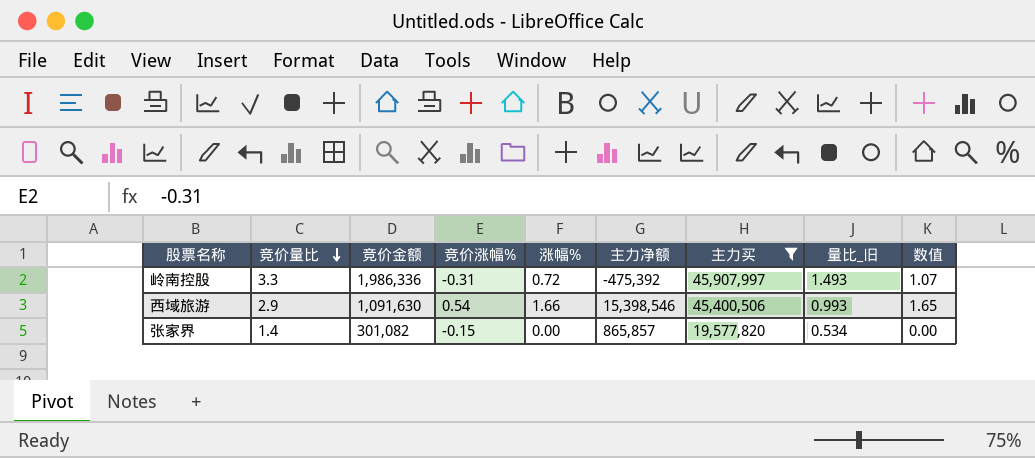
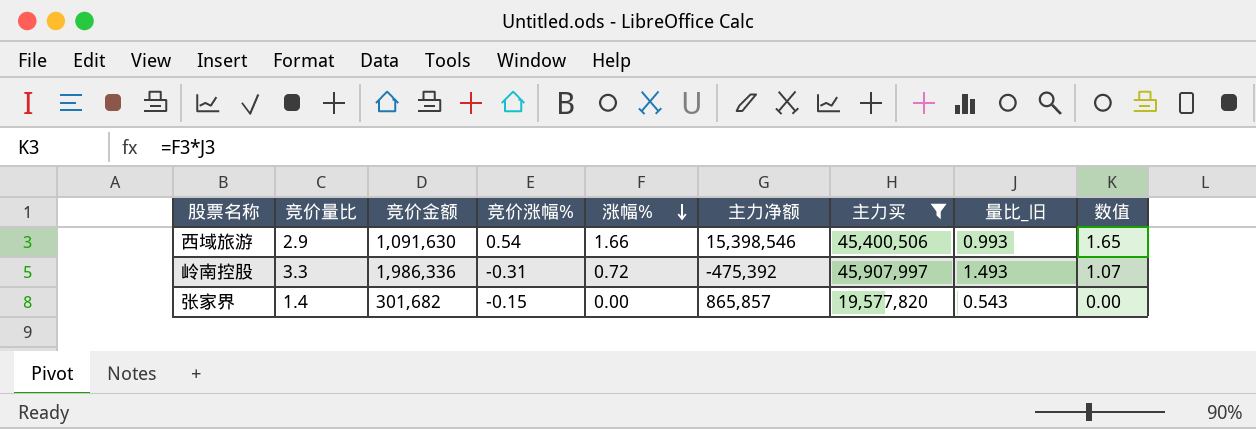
row order: 竞价量比 descending -> 涨幅% descending
张家界 | 竞价金额: 301,082 -> 301,682
张家界 | 量比_旧: 0.534 -> 0.543

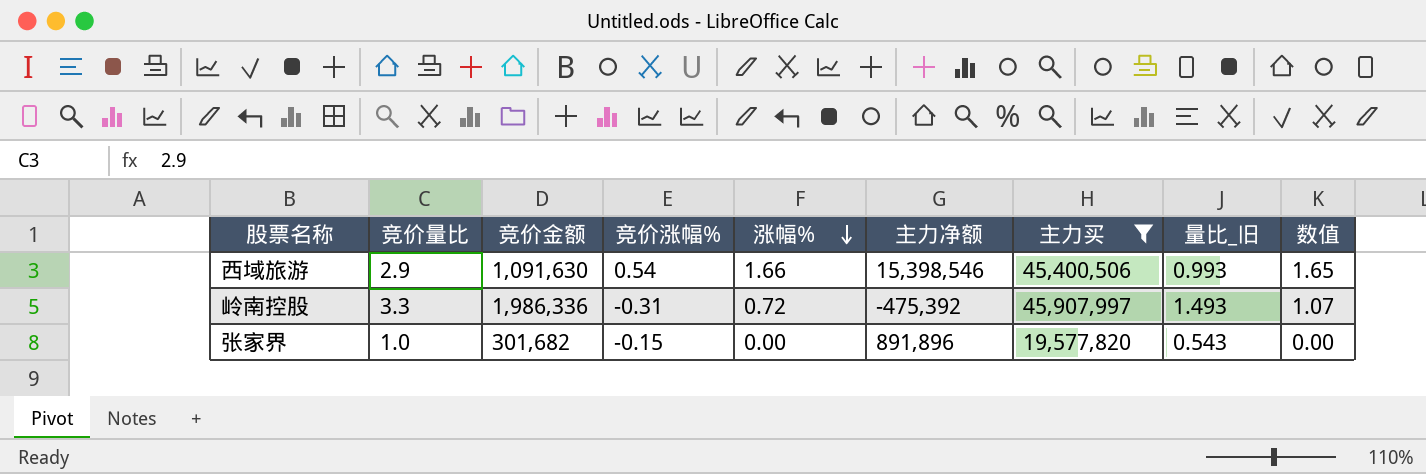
张家界 | 竞价量比: 1.4 -> 1.0
张家界 | 主力净额: 865,857 -> 891,896

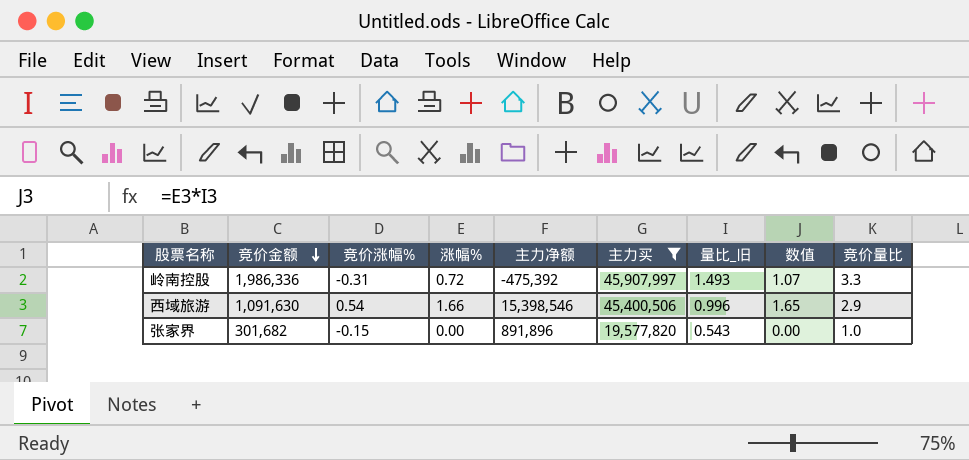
row order: 涨幅% descending -> 竞价金额 descending
column 竞价量比 | position: 2 -> 9
西域旅游 | 量比_旧: 0.993 -> 0.996

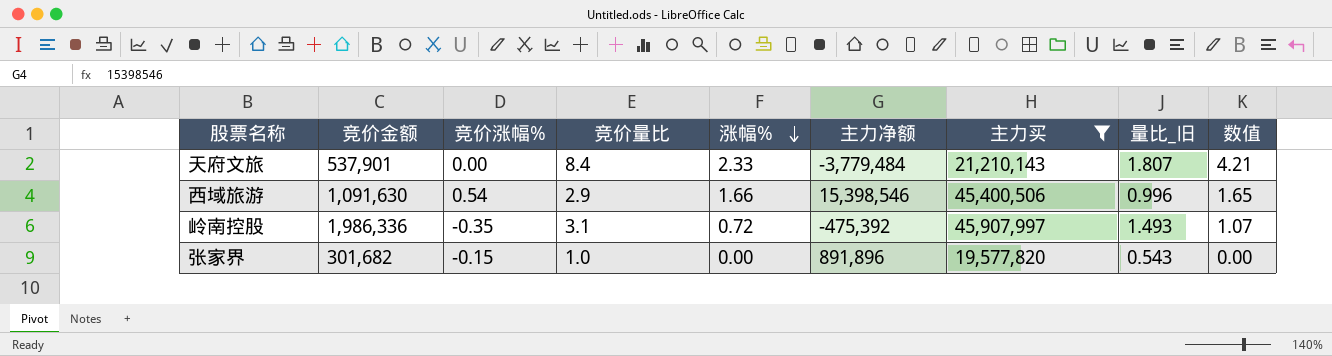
row order: 竞价金额 descending -> 涨幅% descending
column 竞价量比 | position: 9 -> 4
row 天府文旅: none -> 537,901 | 0.00 | 8.4 | 2.33 | -3,779,484 | 21,210,143 | 1.807 | 4.21
岭南控股 | 竞价涨幅%: -0.31 -> -0.35
岭南控股 | 竞价量比: 3.3 -> 3.1

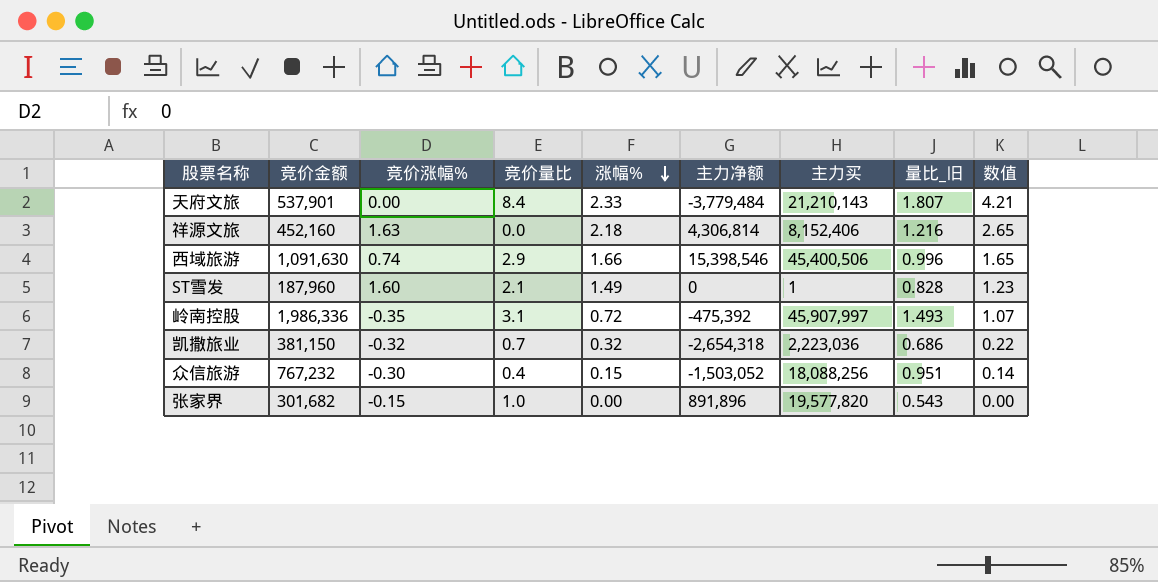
filter: 主力买 >= 19,577,820 -> none
西域旅游 | 竞价涨幅%: 0.54 -> 0.74

